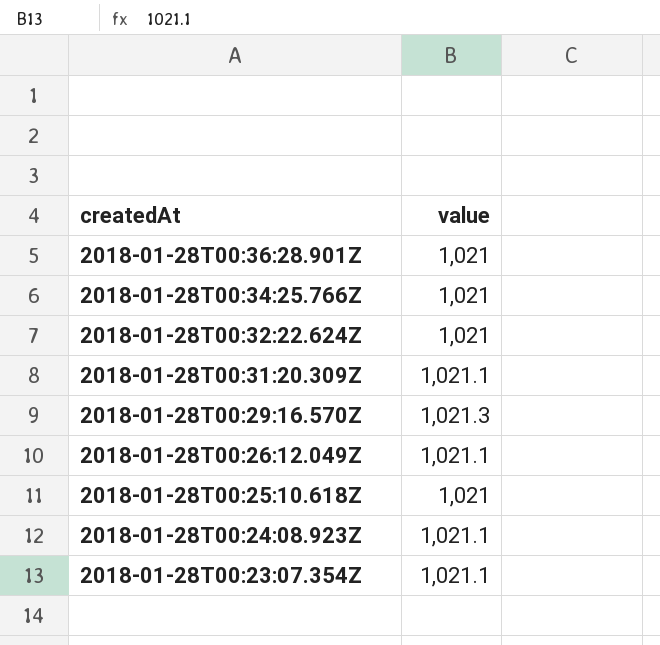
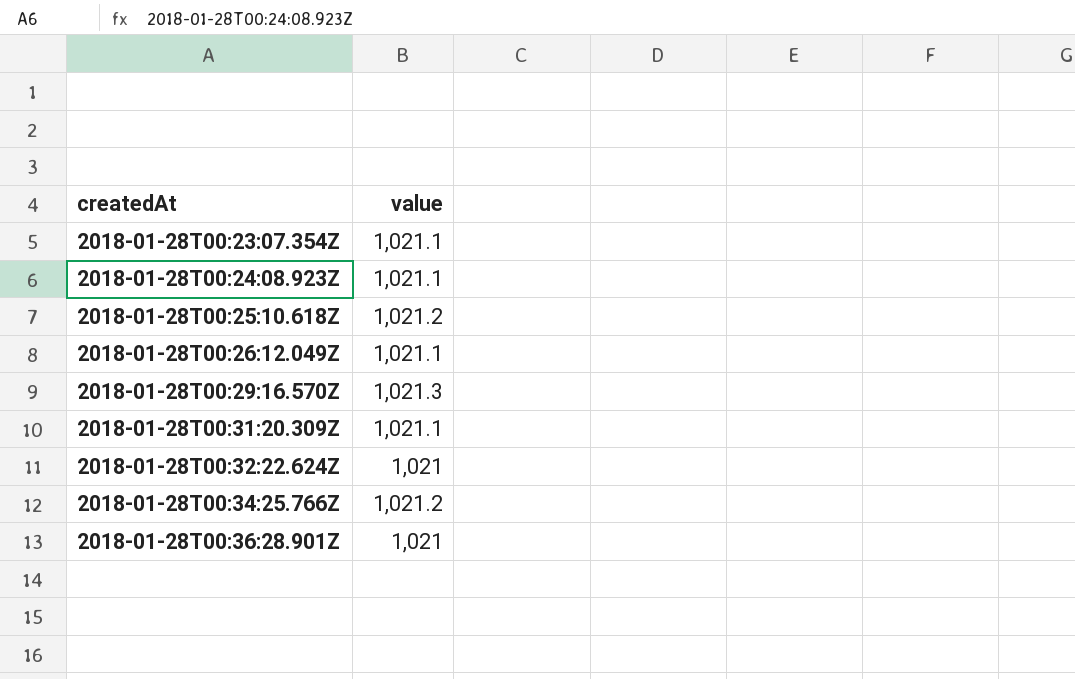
row order: createdAt descending -> createdAt ascending
2018-01-28T00:25:10.618Z | value: 1,021 -> 1,021.2
2018-01-28T00:34:25.766Z | value: 1,021 -> 1,021.2

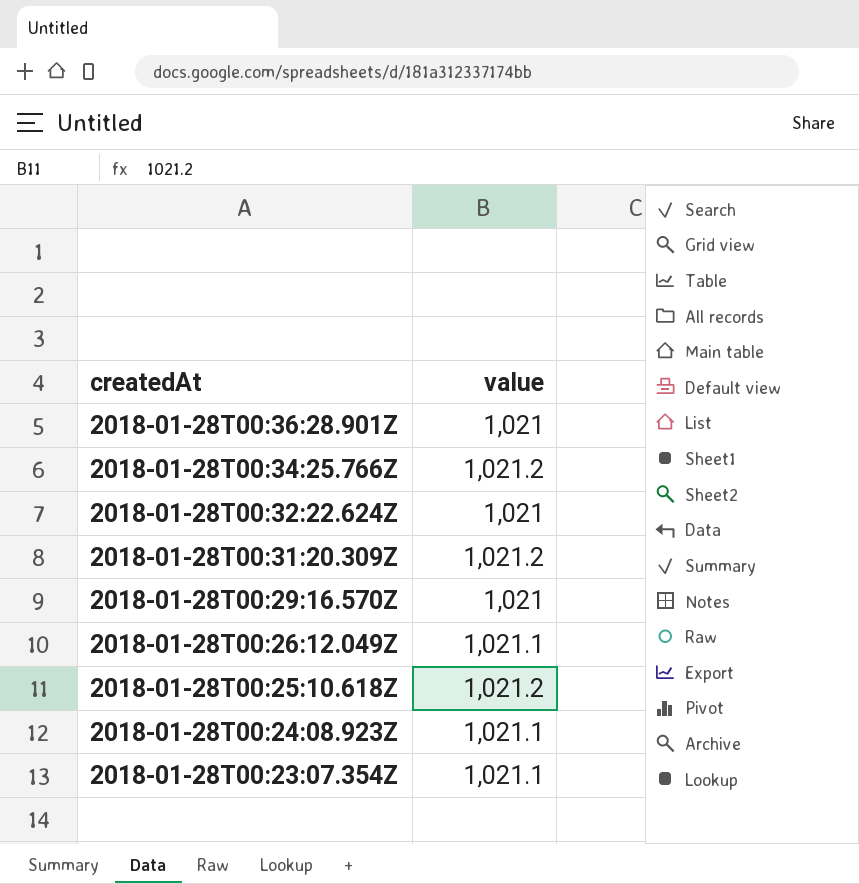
row order: createdAt ascending -> createdAt descending
2018-01-28T00:31:20.309Z | value: 1,021.1 -> 1,021.2
2018-01-28T00:29:16.570Z | value: 1,021.3 -> 1,021

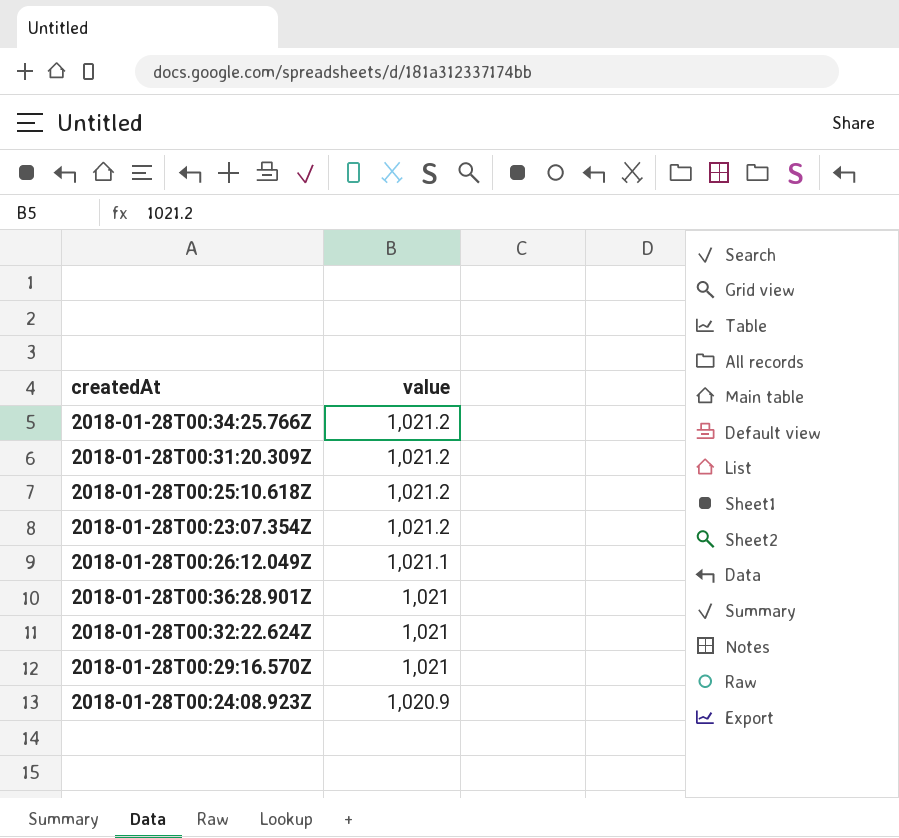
row order: createdAt descending -> value descending
2018-01-28T00:23:07.354Z | value: 1,021.1 -> 1,021.2
2018-01-28T00:24:08.923Z | value: 1,021.1 -> 1,020.9

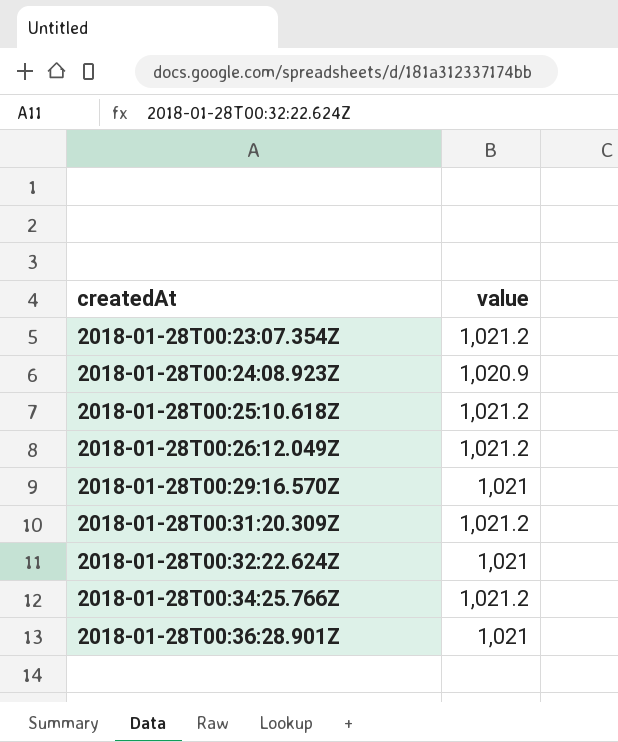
row order: value descending -> createdAt ascending
2018-01-28T00:26:12.049Z | value: 1,021.1 -> 1,021.2

